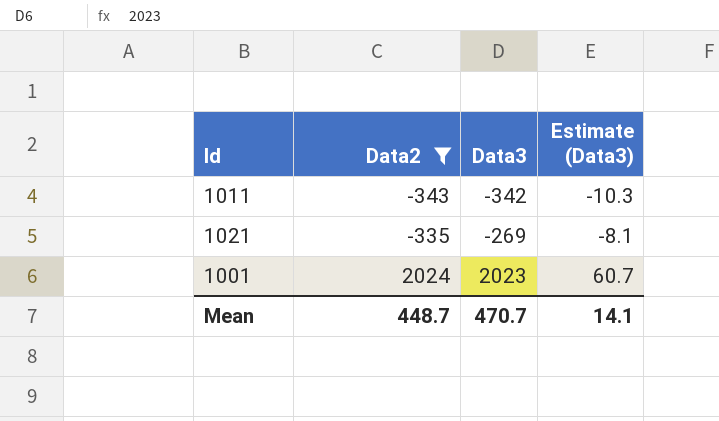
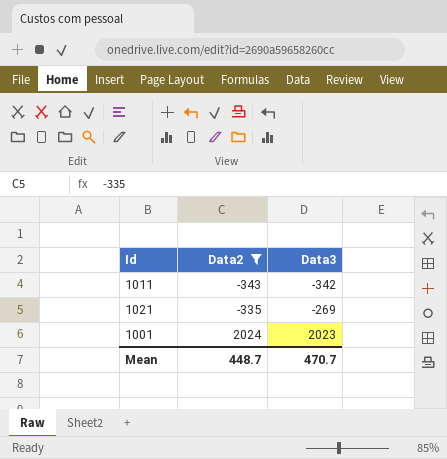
column Estimate (Data3) | formula: [Data3] * 0.03 -> none

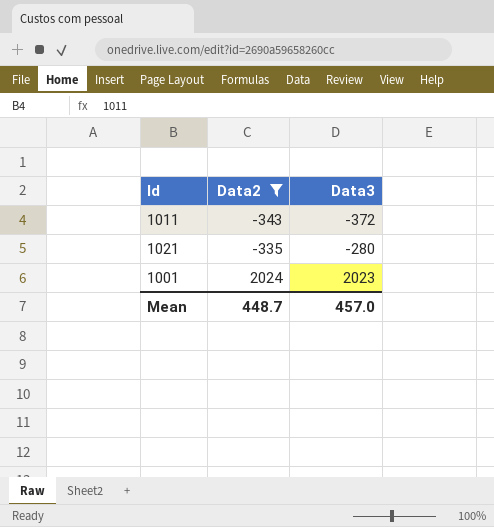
1011 | Data3: -342 -> -372
1021 | Data3: -269 -> -280
Mean | Data3: 470.7 -> 457.0

